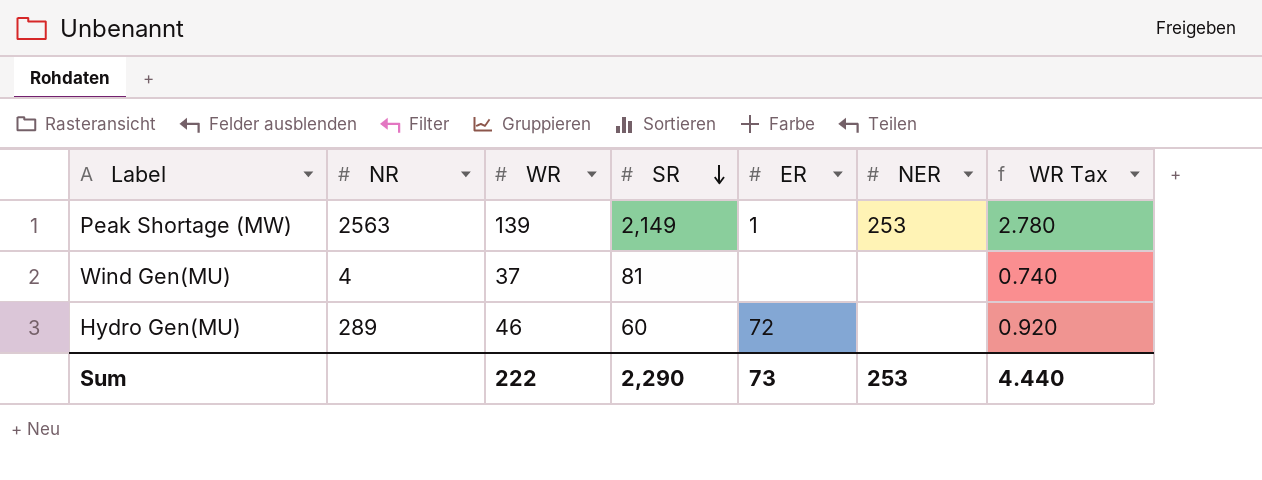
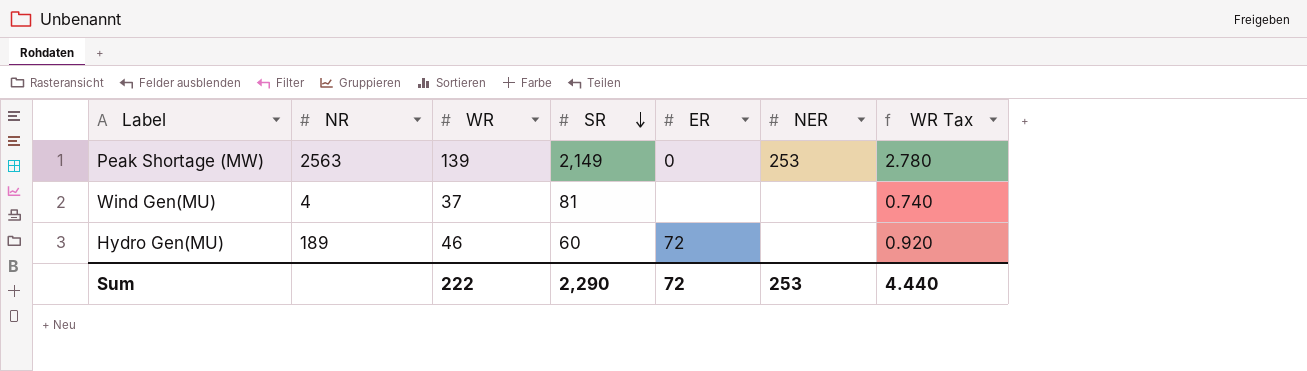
Peak Shortage (MW) | ER: 1 -> 0
Hydro Gen(MU) | NR: 289 -> 189
Sum | ER: 73 -> 72

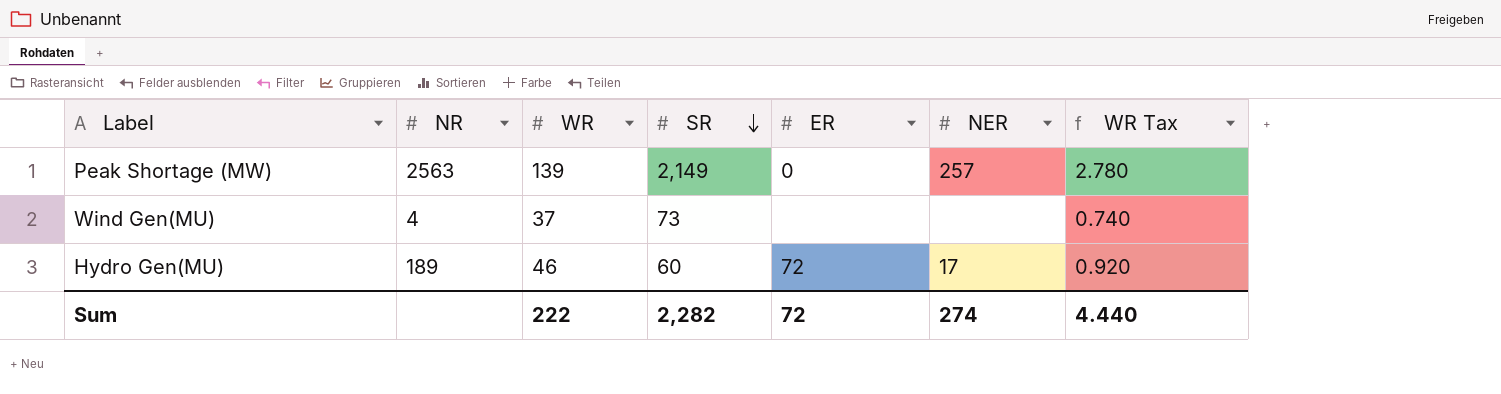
Peak Shortage (MW) | NER: 253 -> 257
Wind Gen(MU) | SR: 81 -> 73
Hydro Gen(MU) | NER: none -> 17
Sum | SR: 2,290 -> 2,282
Sum | NER: 253 -> 274

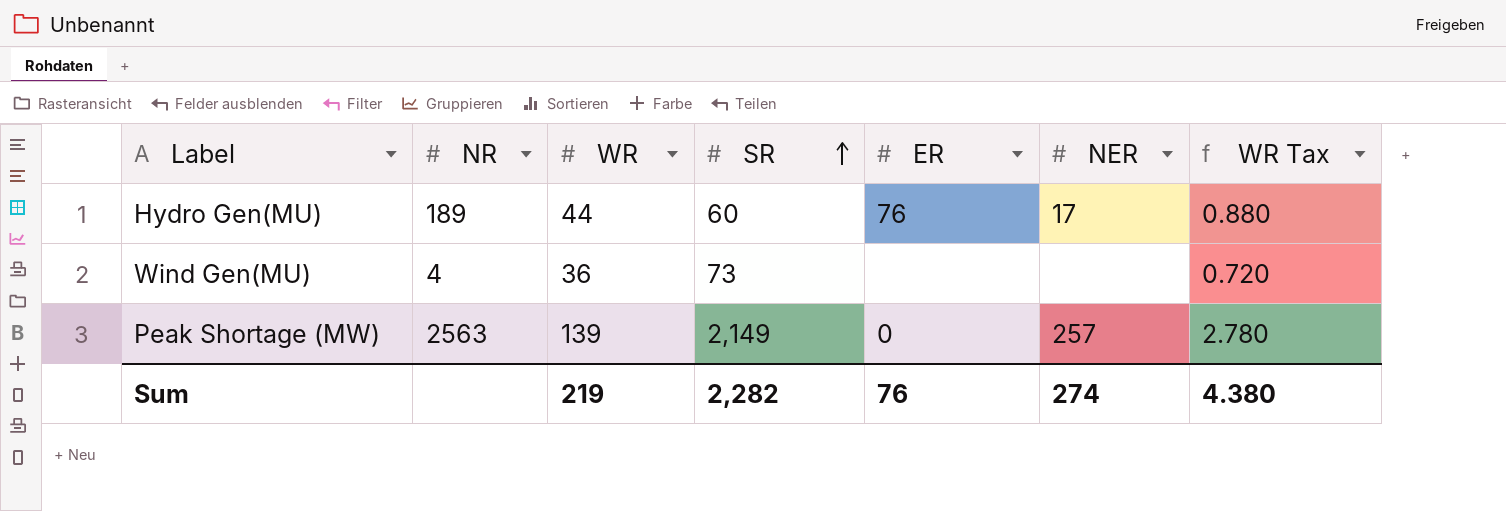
row order: SR descending -> SR ascending
Hydro Gen(MU) | WR: 46 -> 44
Hydro Gen(MU) | ER: 72 -> 76
Hydro Gen(MU) | WR Tax: 0.920 -> 0.880
Wind Gen(MU) | WR: 37 -> 36
Wind Gen(MU) | WR Tax: 0.740 -> 0.720
Sum | WR: 222 -> 219
Sum | ER: 72 -> 76
Sum | WR Tax: 4.440 -> 4.380

